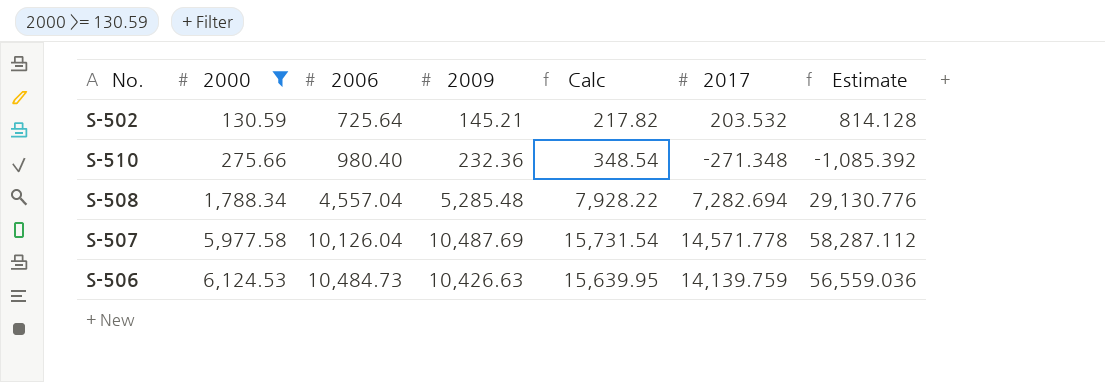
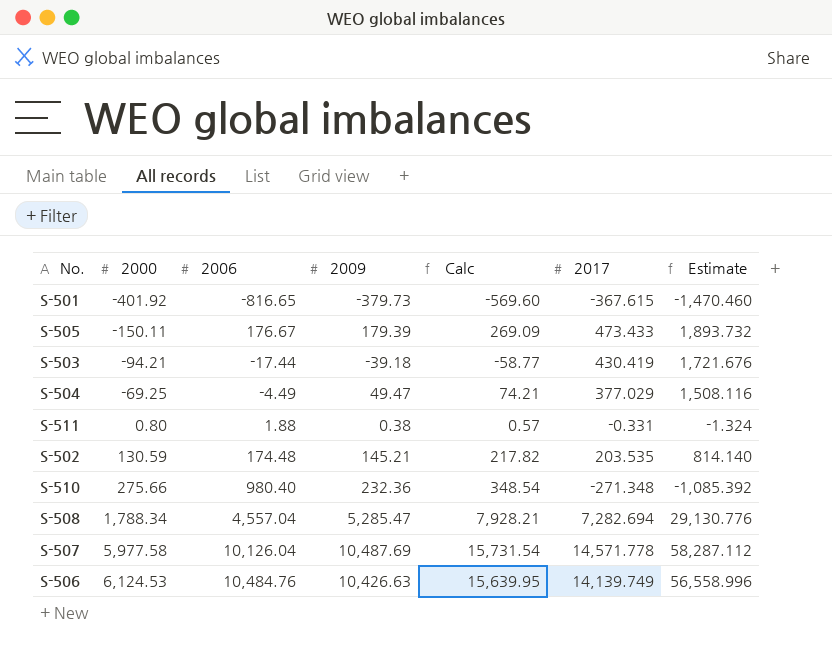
filter: 2000 >= 130.59 -> none
S-502 | 2006: 725.64 -> 174.48
S-502 | 2017: 203.532 -> 203.535
S-502 | Estimate: 814.128 -> 814.140
S-508 | 2009: 5,285.48 -> 5,285.47
S-508 | Calc: 7,928.22 -> 7,928.21
S-506 | 2006: 10,484.73 -> 10,484.76
S-506 | 2017: 14,139.759 -> 14,139.749
S-506 | Estimate: 56,559.036 -> 56,558.996

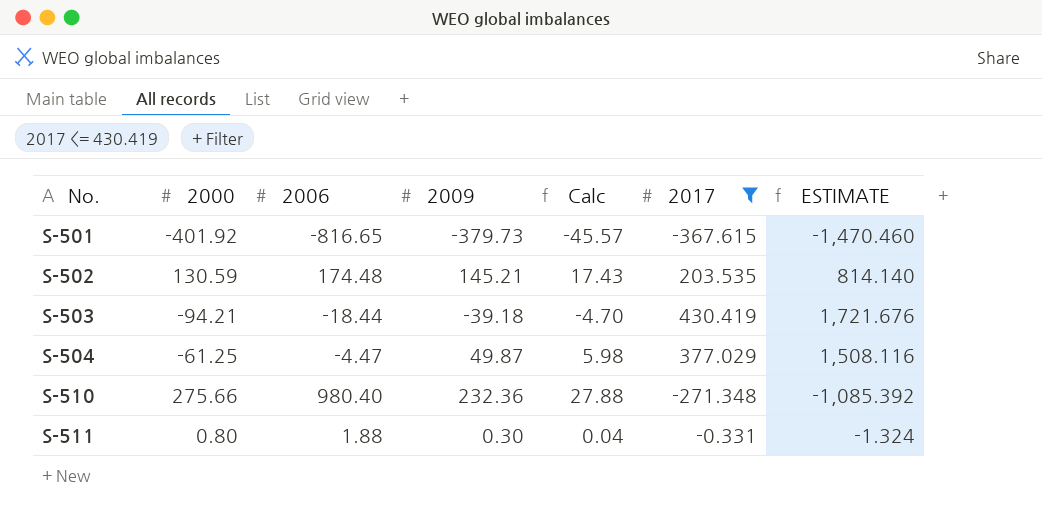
filter: none -> 2017 <= 430.419
row order: 2000 ascending -> No. ascending
column Calc | formula: [2009] * 1.5 -> [2009] * 0.12
column name: Estimate -> ESTIMATE
S-503 | 2006: -17.44 -> -18.44
S-504 | 2000: -69.25 -> -61.25
S-504 | 2006: -4.49 -> -4.47
S-504 | 2009: 49.47 -> 49.87
S-511 | 2009: 0.38 -> 0.30

